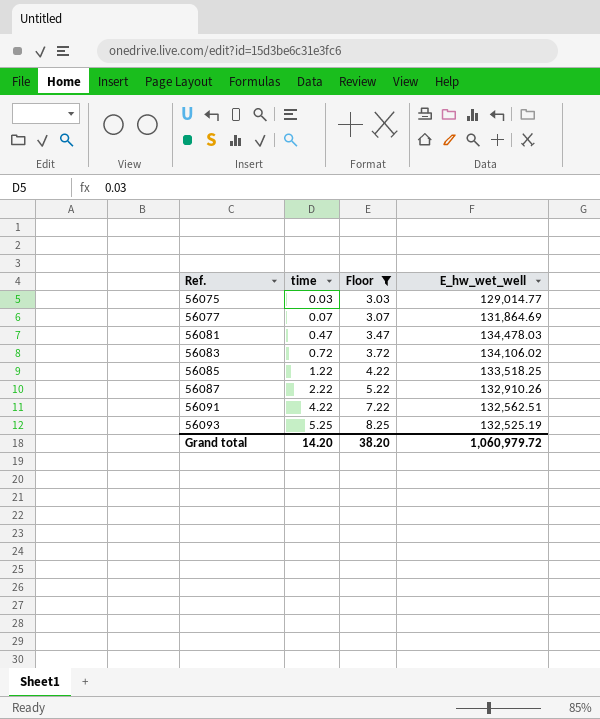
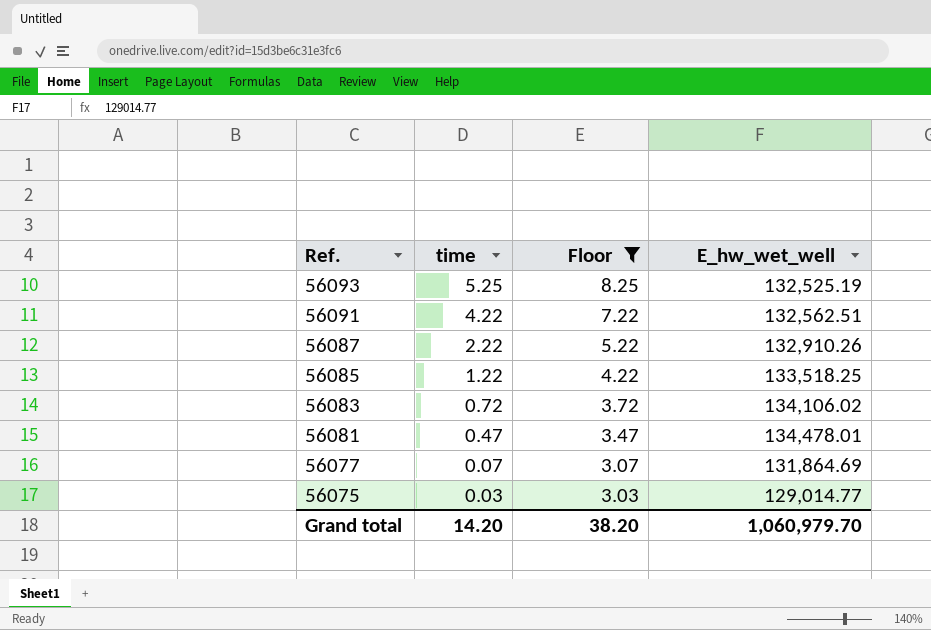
row order: Ref. ascending -> Ref. descending
56081 | E_hw_wet_well: 134,478.03 -> 134,478.01
Grand total | E_hw_wet_well: 1,060,979.72 -> 1,060,979.70

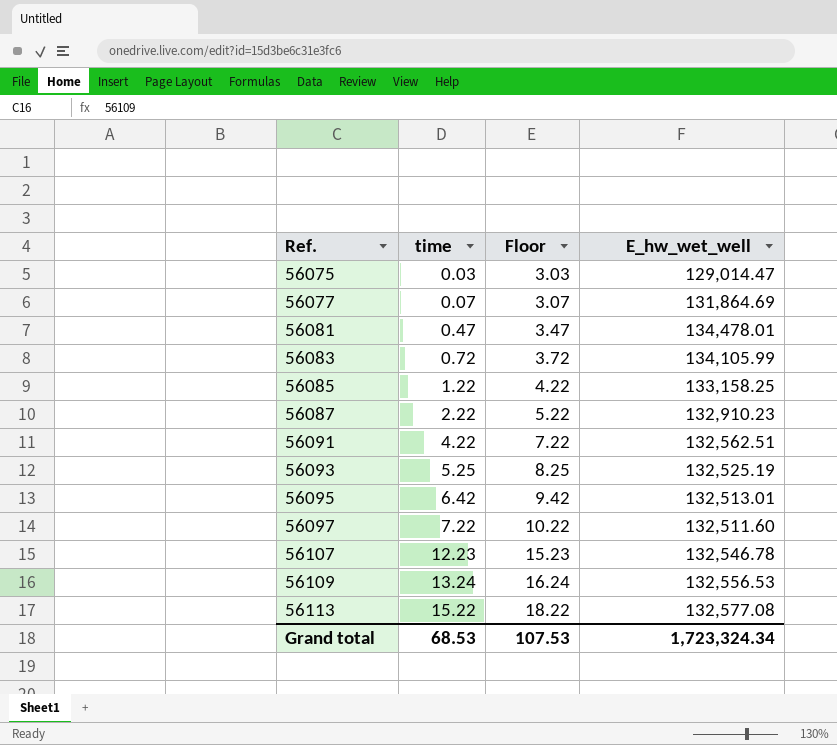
filter: Floor <= 8.25 -> none
row order: Ref. descending -> Ref. ascending
56075 | E_hw_wet_well: 129,014.77 -> 129,014.47
56083 | E_hw_wet_well: 134,106.02 -> 134,105.99
56085 | E_hw_wet_well: 133,518.25 -> 133,158.25
56087 | E_hw_wet_well: 132,910.26 -> 132,910.23
Grand total | time: 14.20 -> 68.53
Grand total | Floor: 38.20 -> 107.53
Grand total | E_hw_wet_well: 1,060,979.70 -> 1,723,324.34

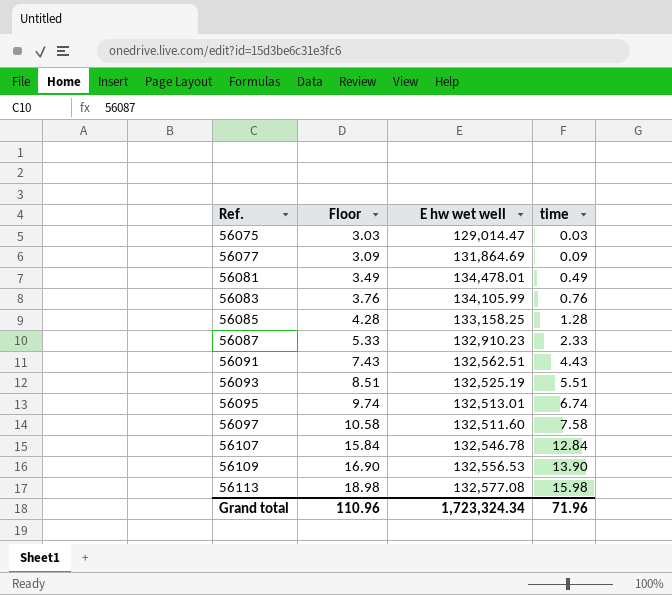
column name: E_hw_wet_well -> E hw wet well
column time | position: 2 -> 4
56077 | Floor: 3.07 -> 3.09
56077 | time: 0.07 -> 0.09
56081 | Floor: 3.47 -> 3.49
56081 | time: 0.47 -> 0.49
56083 | Floor: 3.72 -> 3.76
56083 | time: 0.72 -> 0.76
56085 | Floor: 4.22 -> 4.28
56085 | time: 1.22 -> 1.28
56087 | Floor: 5.22 -> 5.33
56087 | time: 2.22 -> 2.33
56091 | Floor: 7.22 -> 7.43
56091 | time: 4.22 -> 4.43
56093 | Floor: 8.25 -> 8.51
56093 | time: 5.25 -> 5.51
56095 | Floor: 9.42 -> 9.74
56095 | time: 6.42 -> 6.74
56097 | Floor: 10.22 -> 10.58
56097 | time: 7.22 -> 7.58
56107 | Floor: 15.23 -> 15.84
56107 | time: 12.23 -> 12.84
56109 | Floor: 16.24 -> 16.90
56109 | time: 13.24 -> 13.90
56113 | Floor: 18.22 -> 18.98
56113 | time: 15.22 -> 15.98
Grand total | Floor: 107.53 -> 110.96
Grand total | time: 68.53 -> 71.96

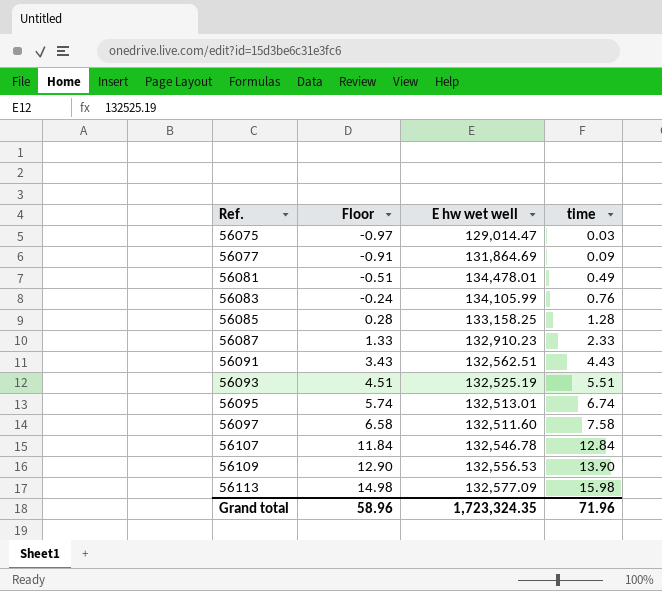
column Floor | formula: [time] + 3 -> [time] - 1
56113 | E hw wet well: 132,577.08 -> 132,577.09
Grand total | Floor: 110.96 -> 58.96
Grand total | E hw wet well: 1,723,324.34 -> 1,723,324.35

